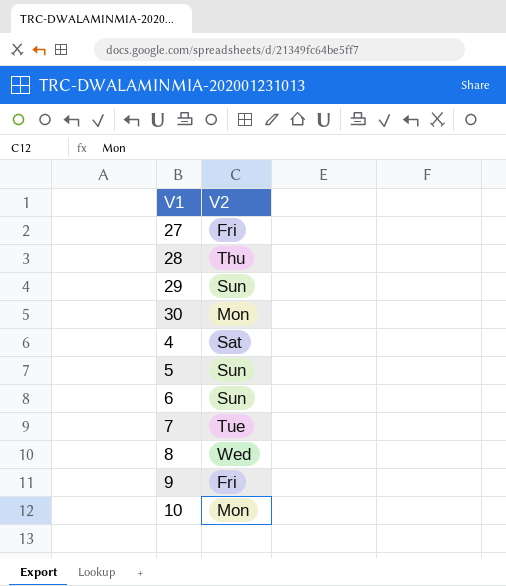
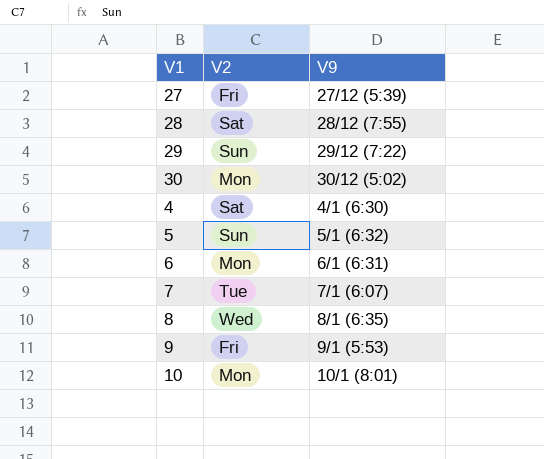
column V9 | position: none -> 3
28 | V2: Thu -> Sat
6 | V2: Sun -> Mon

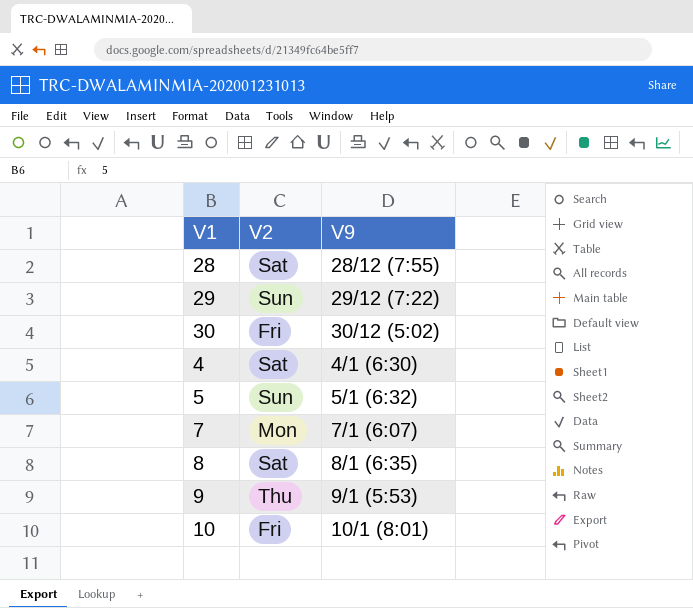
row 27: Fri | 27/12 (5:39) -> none
row 6: Mon | 6/1 (6:31) -> none
30 | V2: Mon -> Fri
7 | V2: Tue -> Mon
8 | V2: Wed -> Sat
9 | V2: Fri -> Thu
10 | V2: Mon -> Fri

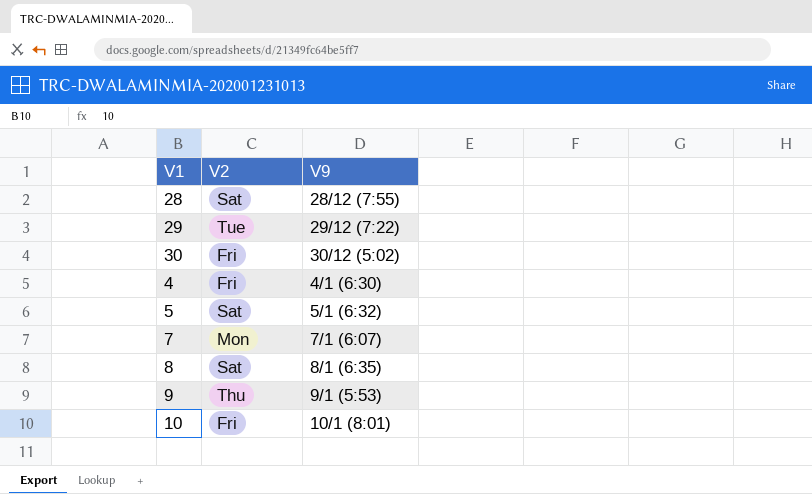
29 | V2: Sun -> Tue
4 | V2: Sat -> Fri
5 | V2: Sun -> Sat

